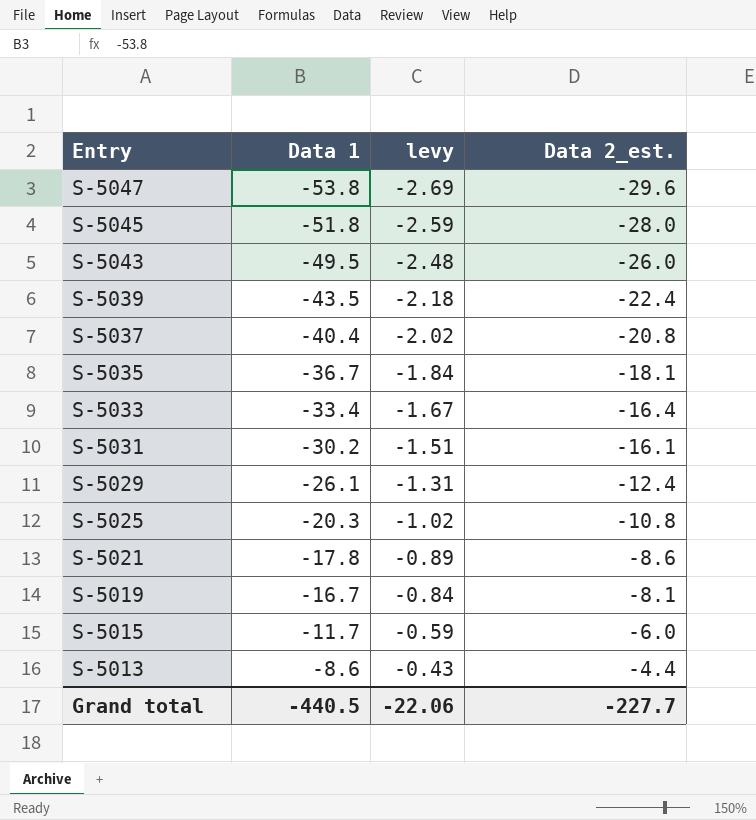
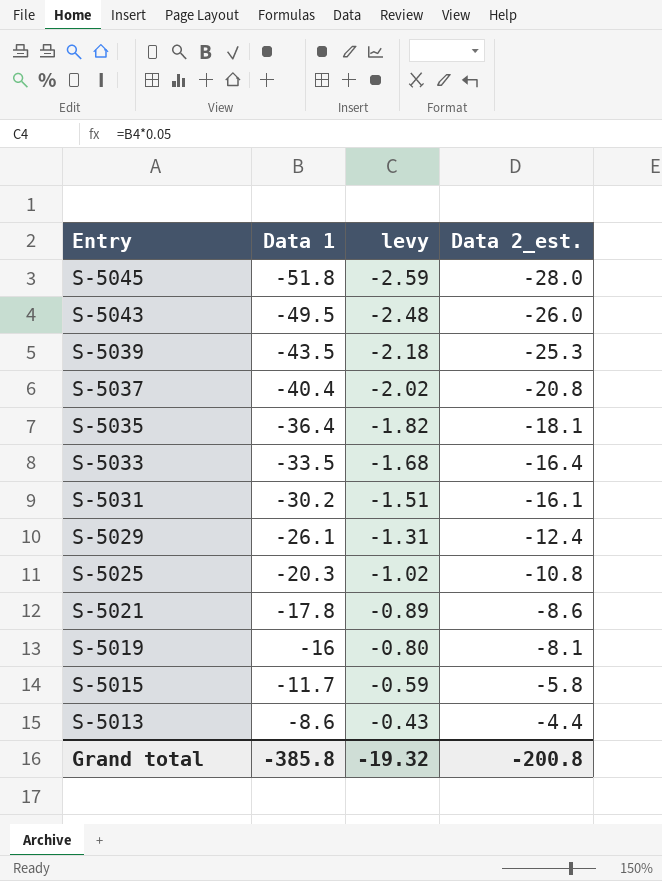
row S-5047: -53.8 | -2.69 | -29.6 -> none
S-5039 | Data 2_est.: -22.4 -> -25.3
S-5035 | Data 1: -36.7 -> -36.4
S-5035 | levy: -1.84 -> -1.82
S-5033 | Data 1: -33.4 -> -33.5
S-5033 | levy: -1.67 -> -1.68
S-5019 | Data 1: -16.7 -> -16
S-5019 | levy: -0.84 -> -0.80
S-5015 | Data 2_est.: -6.0 -> -5.8
Grand total | Data 1: -440.5 -> -385.8
Grand total | levy: -22.06 -> -19.32
Grand total | Data 2_est.: -227.7 -> -200.8

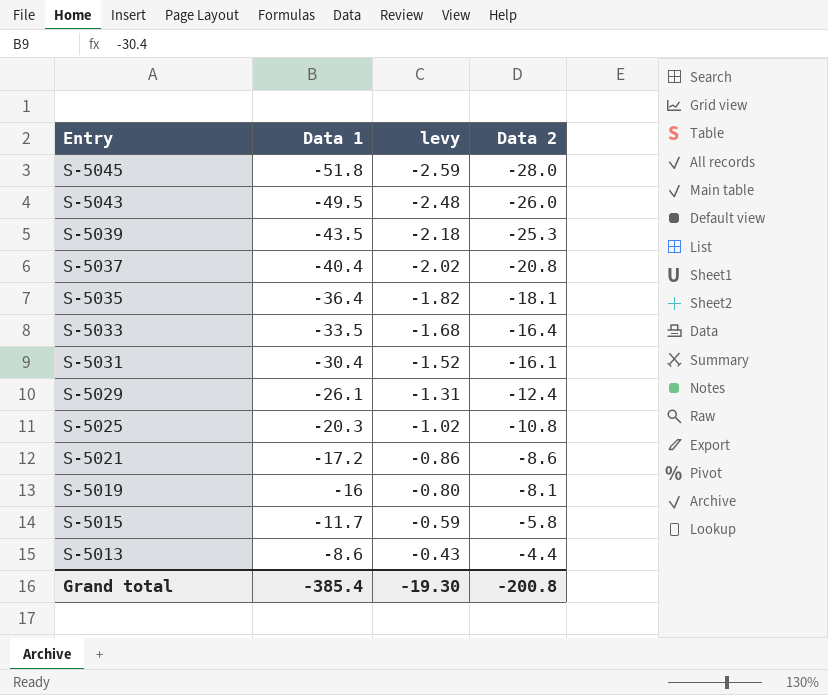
column name: Data 2_est. -> Data 2
S-5031 | Data 1: -30.2 -> -30.4
S-5031 | levy: -1.51 -> -1.52
S-5021 | Data 1: -17.8 -> -17.2
S-5021 | levy: -0.89 -> -0.86
Grand total | Data 1: -385.8 -> -385.4
Grand total | levy: -19.32 -> -19.30

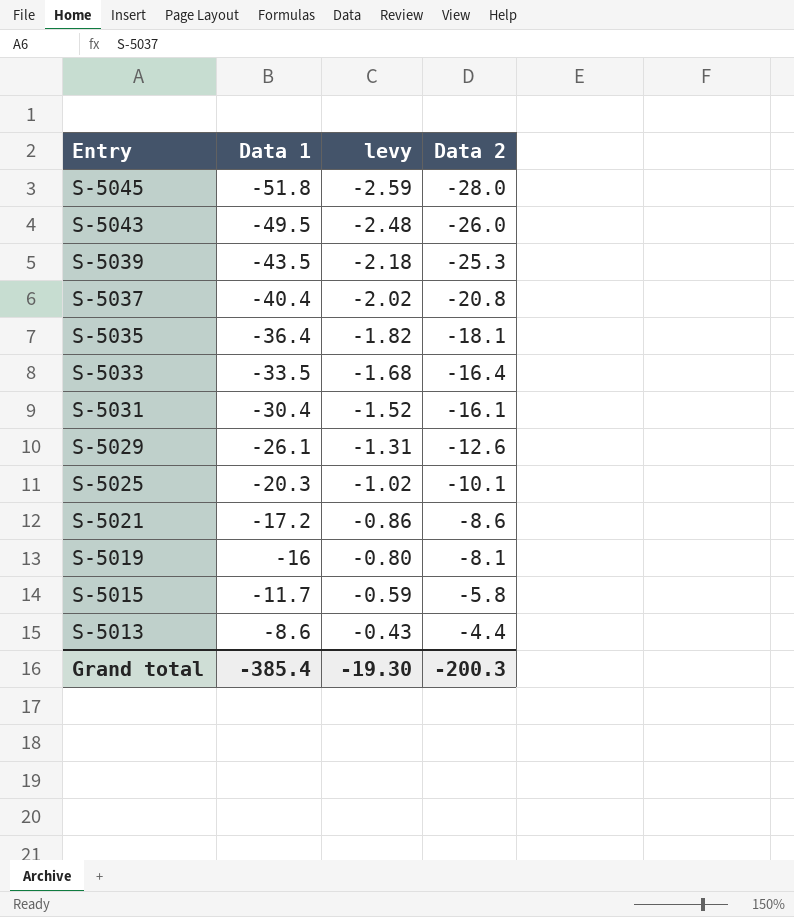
S-5029 | Data 2: -12.4 -> -12.6
S-5025 | Data 2: -10.8 -> -10.1
Grand total | Data 2: -200.8 -> -200.3

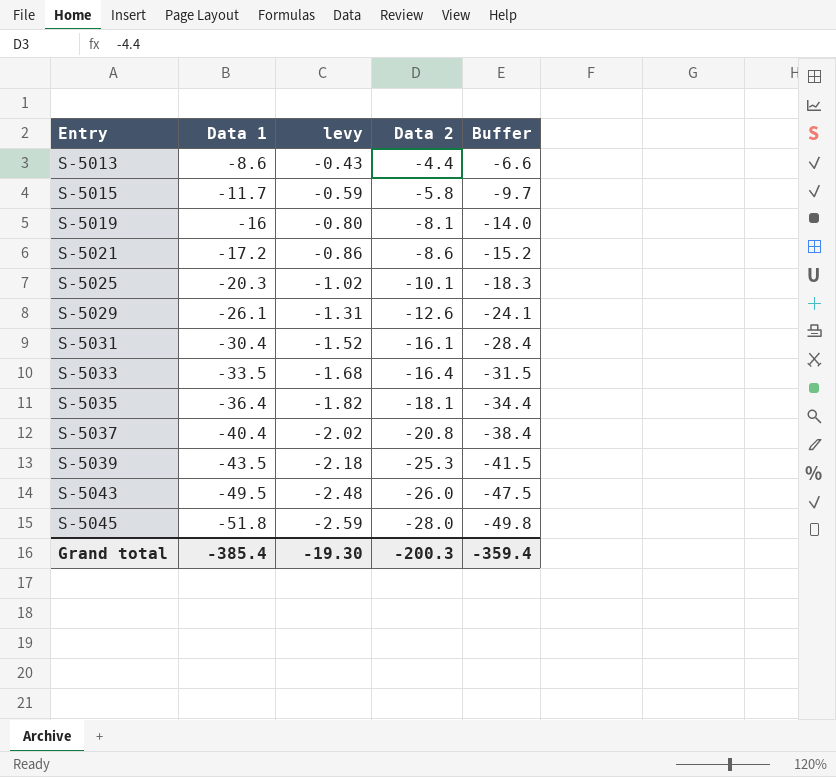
row order: Entry descending -> Entry ascending
column Buffer | formula: none -> [Data 1] + 2

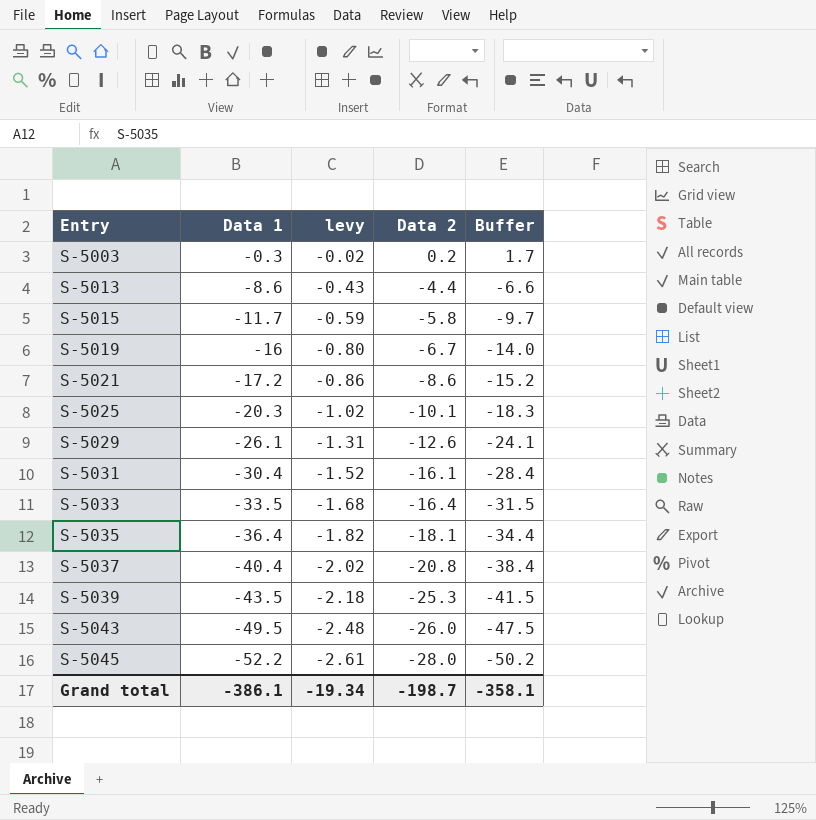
row S-5003: none -> -0.3 | -0.02 | 0.2 | 1.7
S-5019 | Data 2: -8.1 -> -6.7
S-5045 | Data 1: -51.8 -> -52.2
S-5045 | levy: -2.59 -> -2.61
S-5045 | Buffer: -49.8 -> -50.2
Grand total | Data 1: -385.4 -> -386.1
Grand total | levy: -19.30 -> -19.34
Grand total | Data 2: -200.3 -> -198.7
Grand total | Buffer: -359.4 -> -358.1

